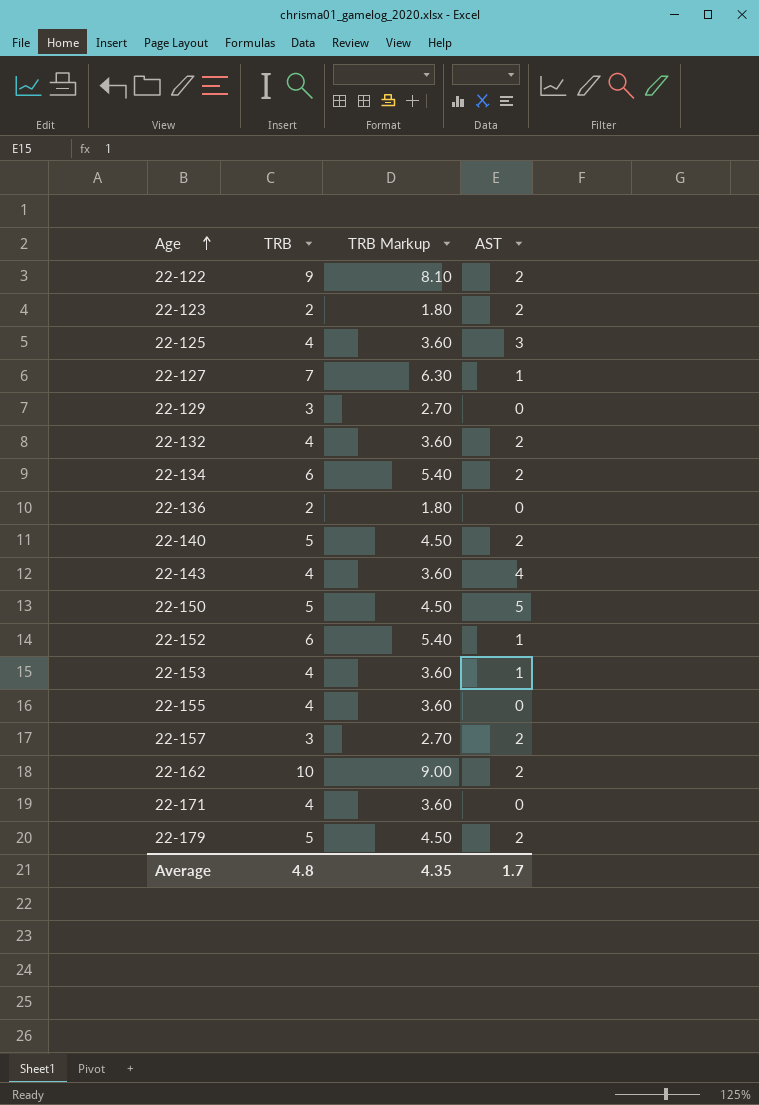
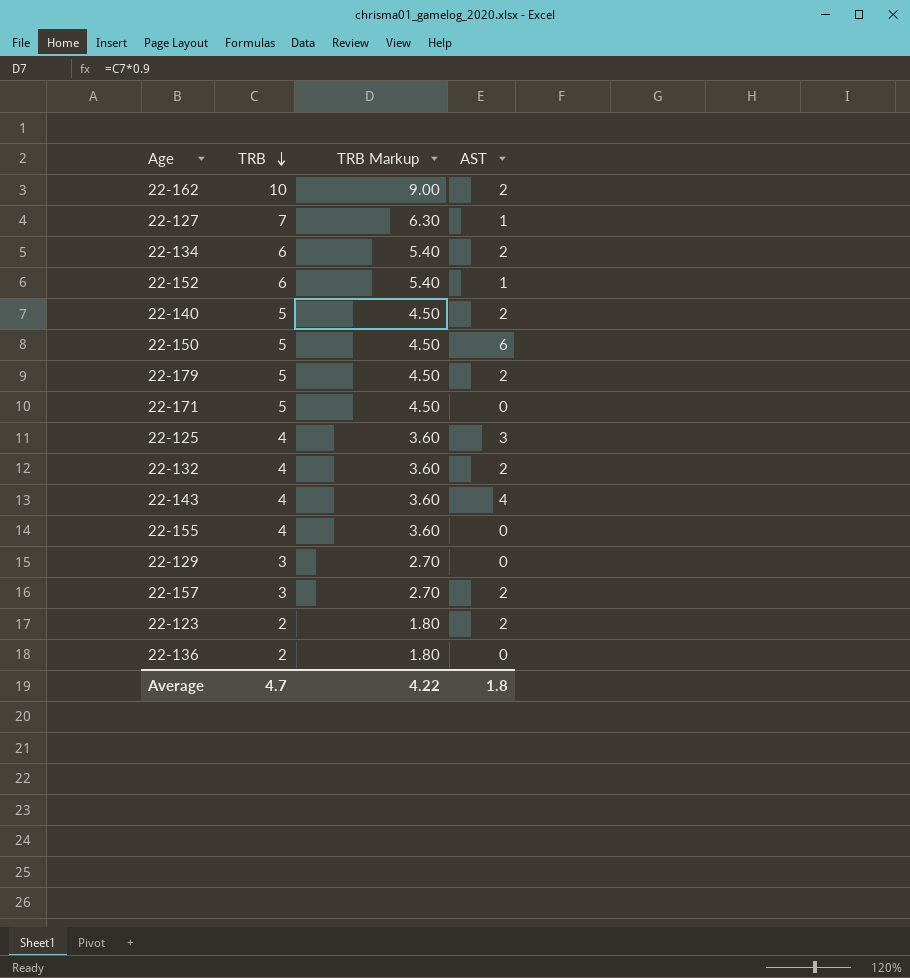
row order: Age ascending -> TRB descending
row 22-122: 9 | 8.10 | 2 -> none
row 22-153: 4 | 3.60 | 1 -> none
22-150 | AST: 5 -> 6
22-171 | TRB: 4 -> 5
22-171 | TRB Markup: 3.60 -> 4.50
Average | TRB: 4.8 -> 4.7
Average | TRB Markup: 4.35 -> 4.22
Average | AST: 1.7 -> 1.8

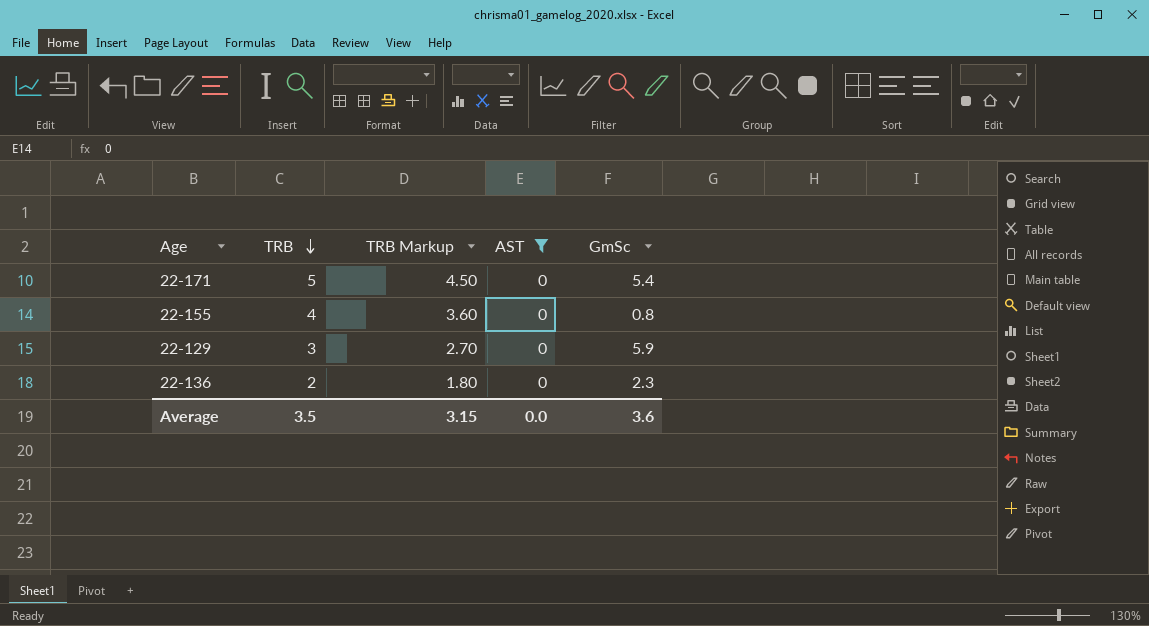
filter: none -> AST = 0
column GmSc | position: none -> 5
Average | TRB: 4.7 -> 3.5
Average | TRB Markup: 4.22 -> 3.15
Average | AST: 1.8 -> 0.0

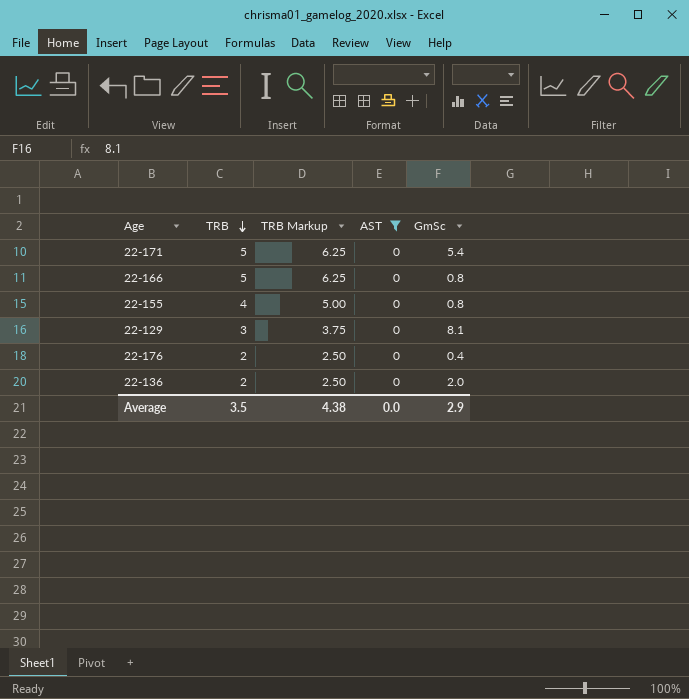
column TRB Markup | formula: [TRB] * 0.9 -> [TRB] * 1.25
row 22-166: none -> 5 | 6.25 | 0 | 0.8
22-129 | GmSc: 5.9 -> 8.1
row 22-176: none -> 2 | 2.50 | 0 | 0.4
22-136 | GmSc: 2.3 -> 2.0
Average | TRB Markup: 3.15 -> 4.38
Average | GmSc: 3.6 -> 2.9

